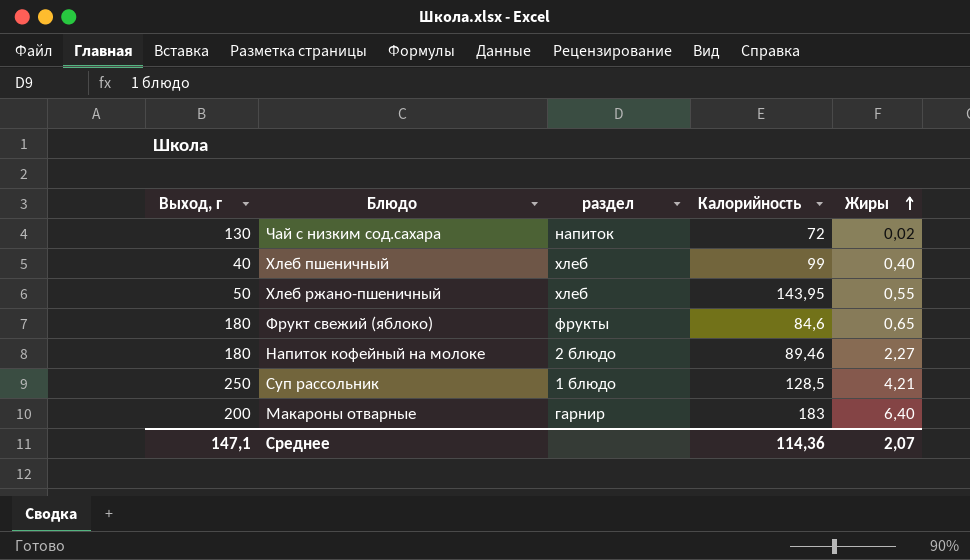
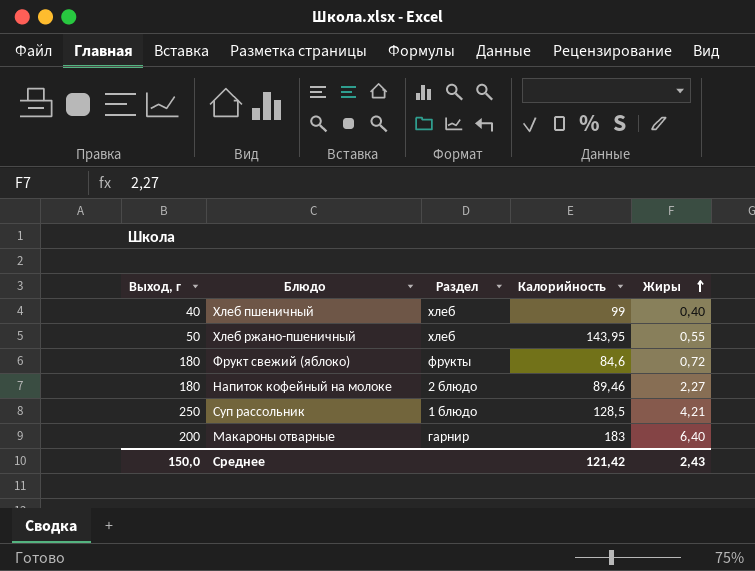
column name: раздел -> Раздел
row Чай с низким сод.сахара: 130 | напиток | 72 | 0,02 -> none
Фрукт свежий (яблоко) | Жиры: 0,65 -> 0,72
Среднее | Выход, г: 147,1 -> 150,0
Среднее | Калорийность: 114,36 -> 121,42
Среднее | Жиры: 2,07 -> 2,43

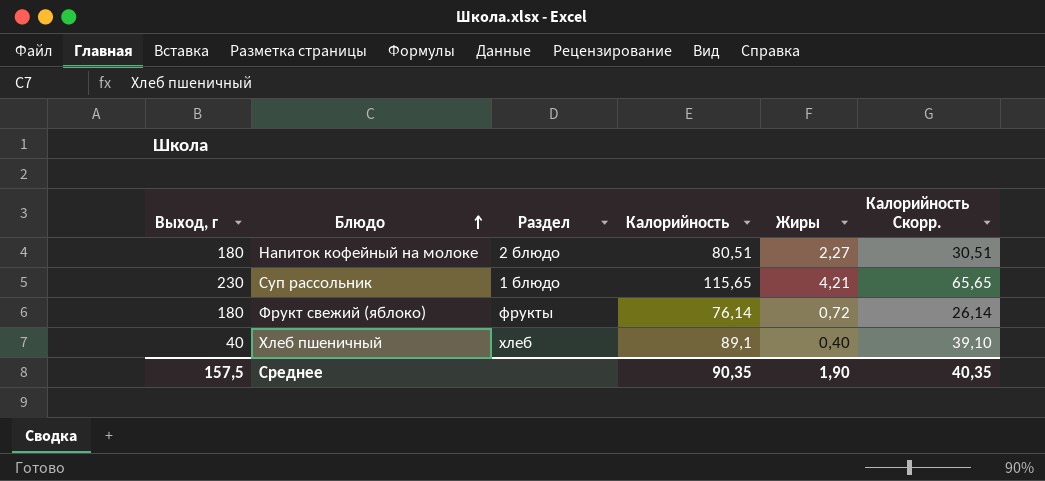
row order: Жиры ascending -> Блюдо ascending
column Калорийность Скорр. | formula: none -> [Калорийность] - 50
row Хлеб ржано-пшеничный: 50 | хлеб | 143,95 | 0,55 -> none
row Макароны отварные: 200 | гарнир | 183 | 6,40 -> none
Напиток кофейный на молоке | Калорийность: 89,46 -> 80,51
Суп рассольник | Выход, г: 250 -> 230
Суп рассольник | Калорийность: 128,5 -> 115,65
Фрукт свежий (яблоко) | Калорийность: 84,6 -> 76,14
Хлеб пшеничный | Калорийность: 99 -> 89,1
Среднее | Выход, г: 150,0 -> 157,5
Среднее | Калорийность: 121,42 -> 90,35
Среднее | Жиры: 2,43 -> 1,90

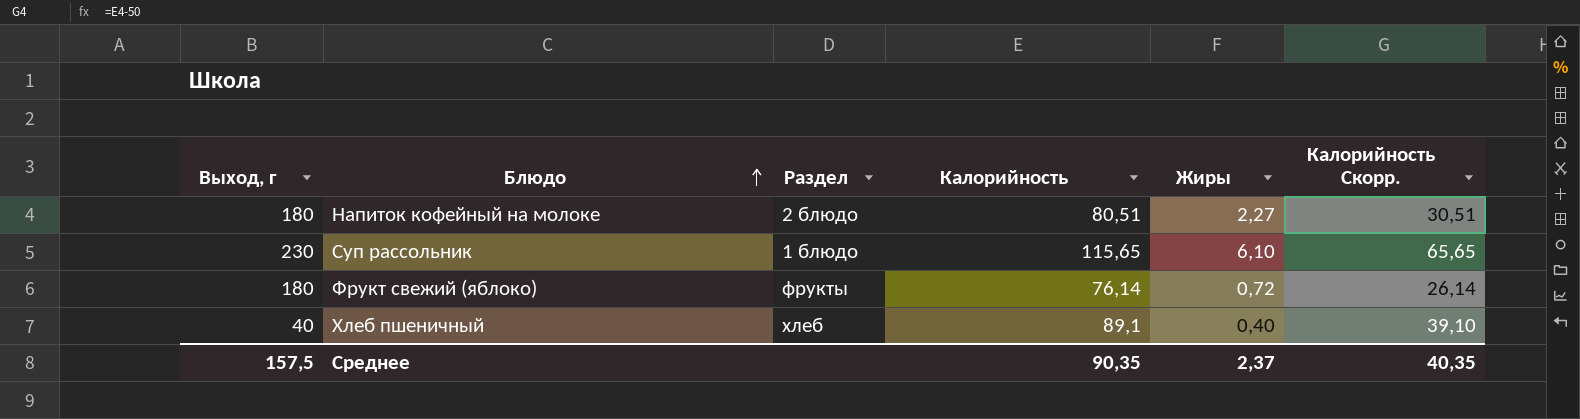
Суп рассольник | Жиры: 4,21 -> 6,10
Среднее | Жиры: 1,90 -> 2,37

